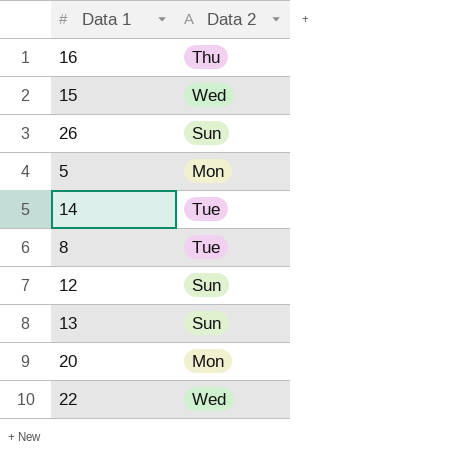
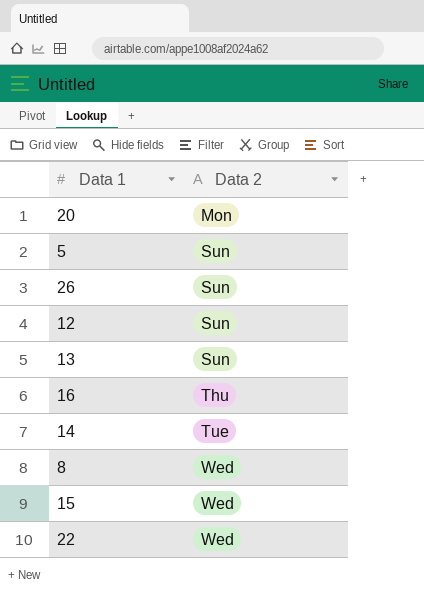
row order: none -> Data 2 ascending
5 | Data 2: Mon -> Sun
8 | Data 2: Tue -> Wed

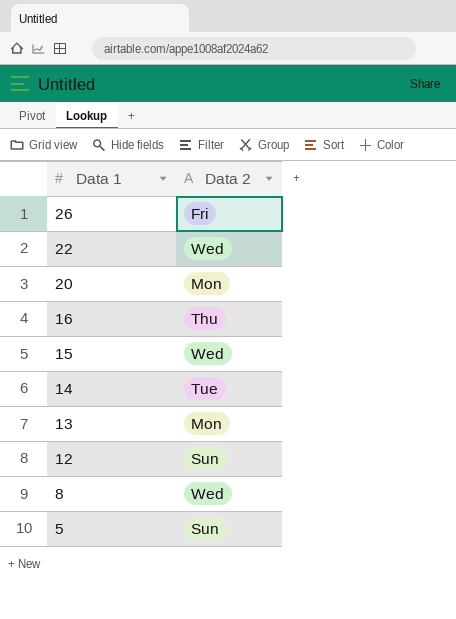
row order: Data 2 ascending -> Data 1 descending
26 | Data 2: Sun -> Fri
13 | Data 2: Sun -> Mon

